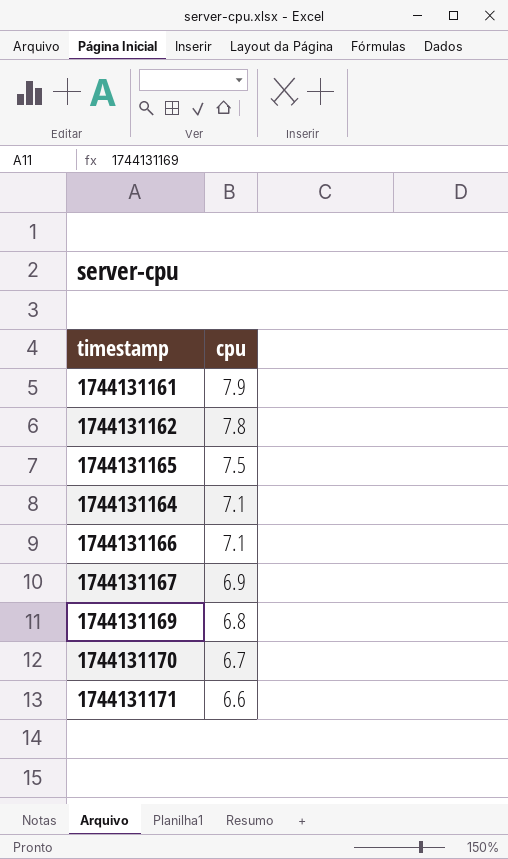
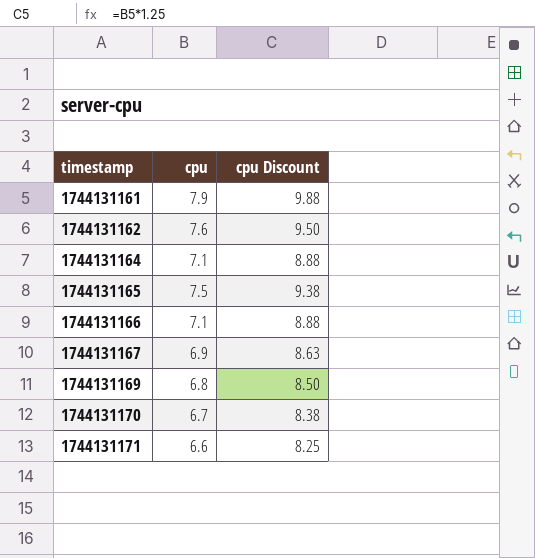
row order: cpu descending -> timestamp ascending
column cpu Discount | formula: none -> [cpu] * 1.25
1744131162 | cpu: 7.8 -> 7.6

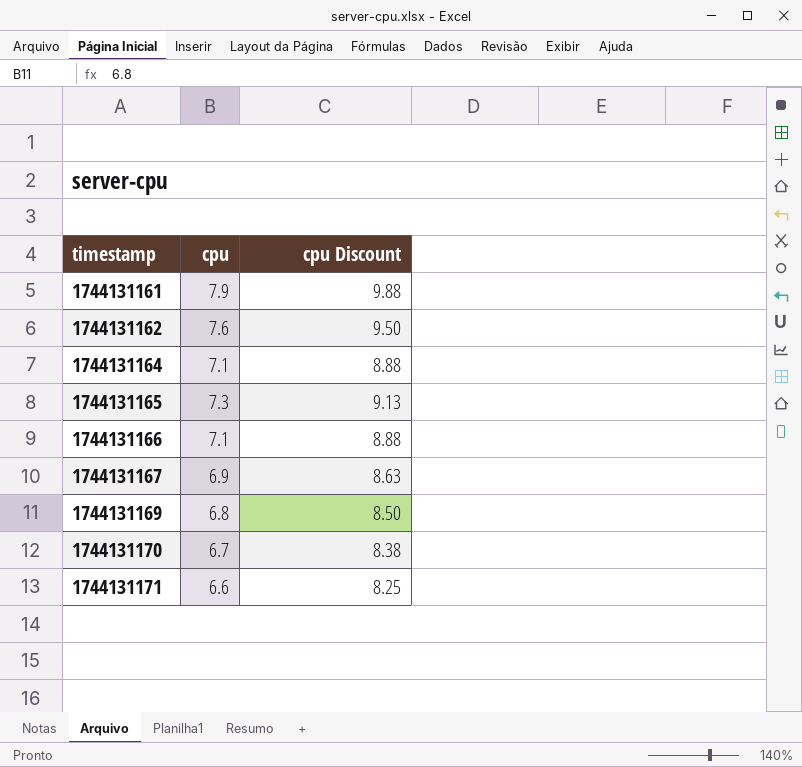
1744131165 | cpu: 7.5 -> 7.3
1744131165 | cpu Discount: 9.38 -> 9.13

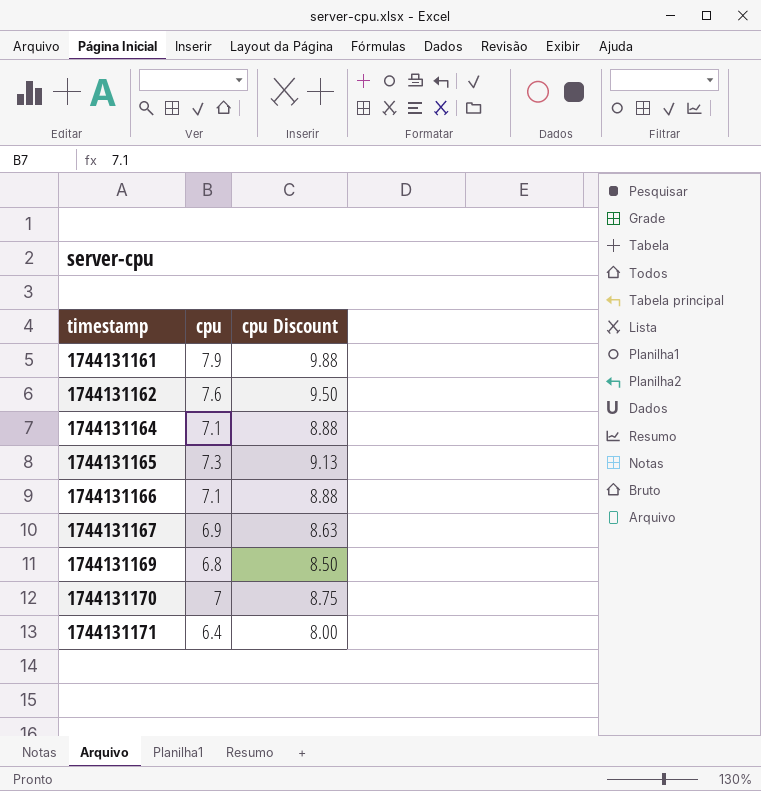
1744131170 | cpu: 6.7 -> 7
1744131170 | cpu Discount: 8.38 -> 8.75
1744131171 | cpu: 6.6 -> 6.4
1744131171 | cpu Discount: 8.25 -> 8.00

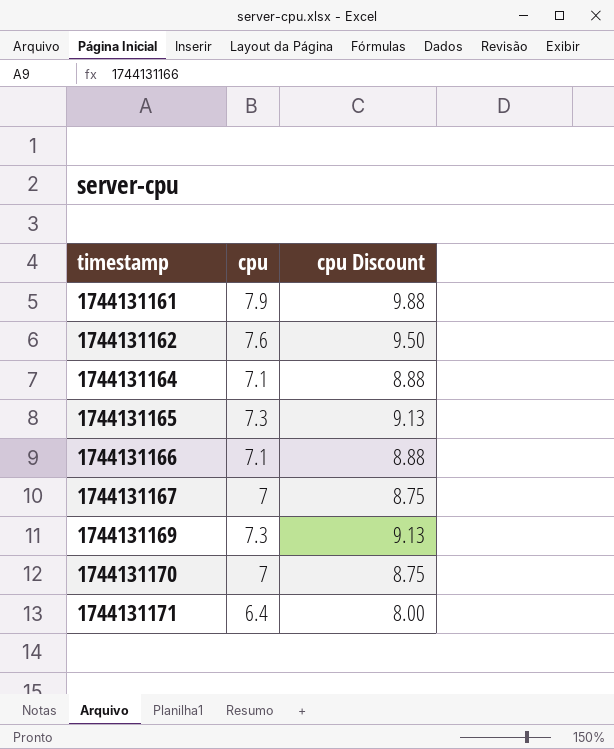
1744131167 | cpu: 6.9 -> 7
1744131167 | cpu Discount: 8.63 -> 8.75
1744131169 | cpu: 6.8 -> 7.3
1744131169 | cpu Discount: 8.50 -> 9.13

